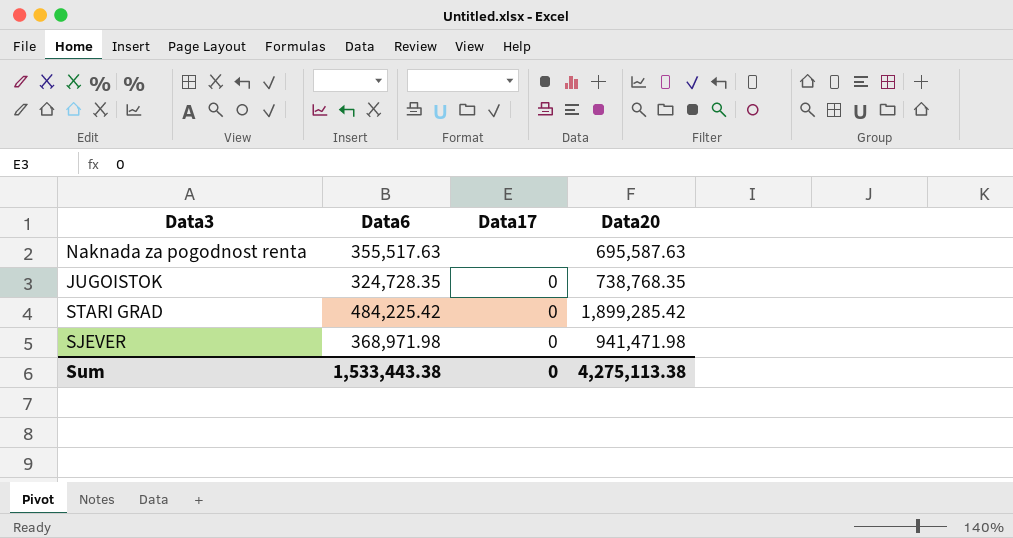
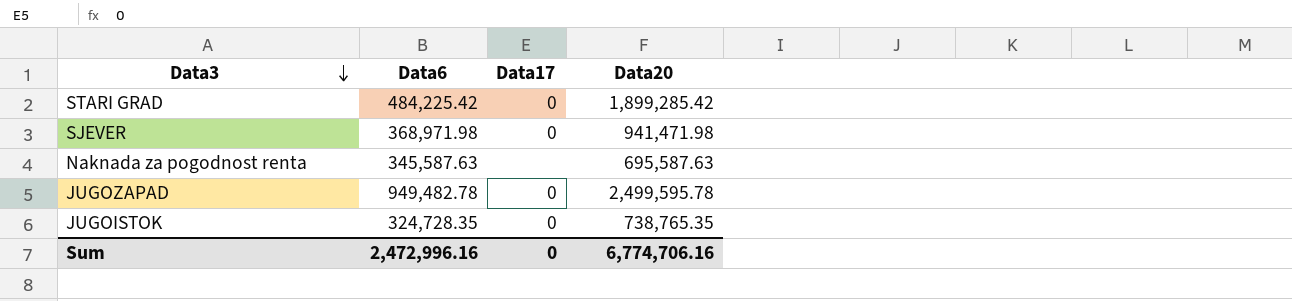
row order: none -> Data3 descending
Naknada za pogodnost renta | Data6: 355,517.63 -> 345,587.63
row JUGOZAPAD: none -> 949,482.78 | 0 | 2,499,595.78
JUGOISTOK | Data20: 738,768.35 -> 738,765.35
Sum | Data6: 1,533,443.38 -> 2,472,996.16
Sum | Data20: 4,275,113.38 -> 6,774,706.16

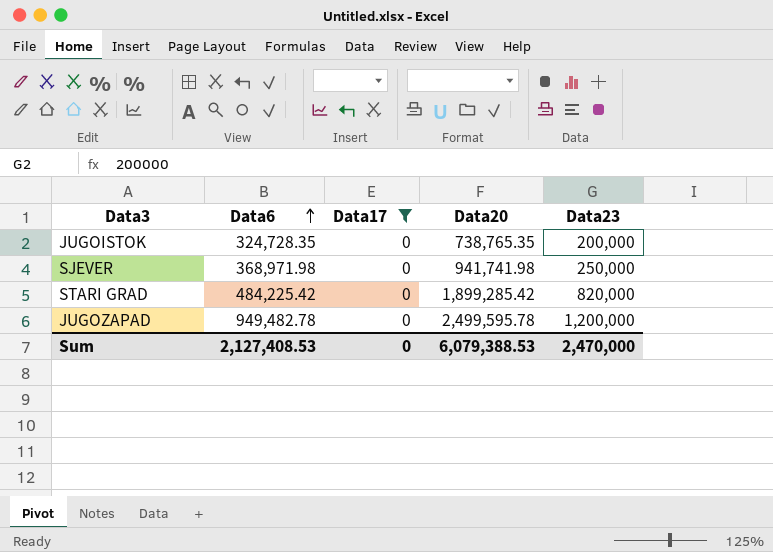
filter: none -> Data17 = 0
row order: Data3 descending -> Data6 ascending
column Data23 | position: none -> 5
SJEVER | Data20: 941,471.98 -> 941,741.98
Sum | Data6: 2,472,996.16 -> 2,127,408.53
Sum | Data20: 6,774,706.16 -> 6,079,388.53

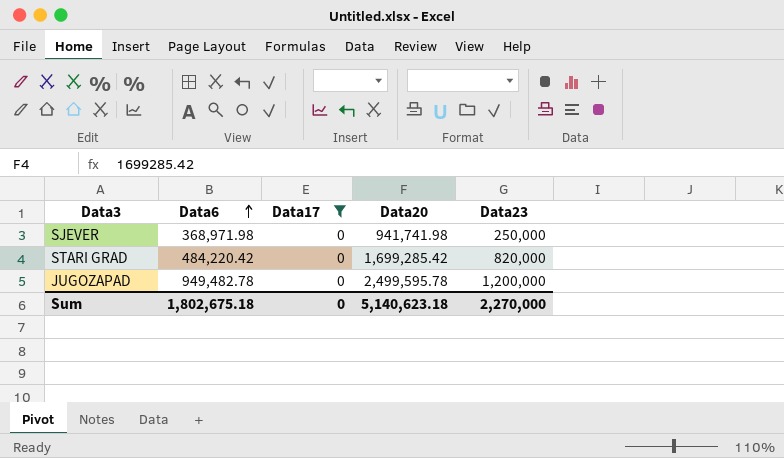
row JUGOISTOK: 324,728.35 | 0 | 738,765.35 | 200,000 -> none
STARI GRAD | Data6: 484,225.42 -> 484,220.42
STARI GRAD | Data20: 1,899,285.42 -> 1,699,285.42
Sum | Data6: 2,127,408.53 -> 1,802,675.18
Sum | Data20: 6,079,388.53 -> 5,140,623.18
Sum | Data23: 2,470,000 -> 2,270,000

